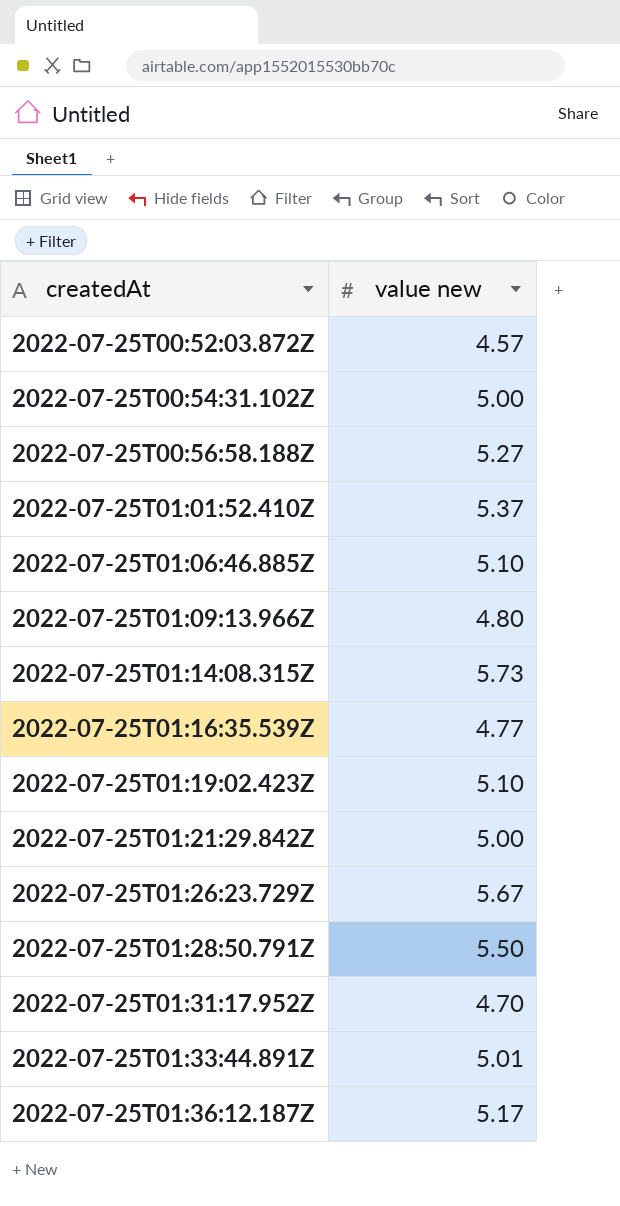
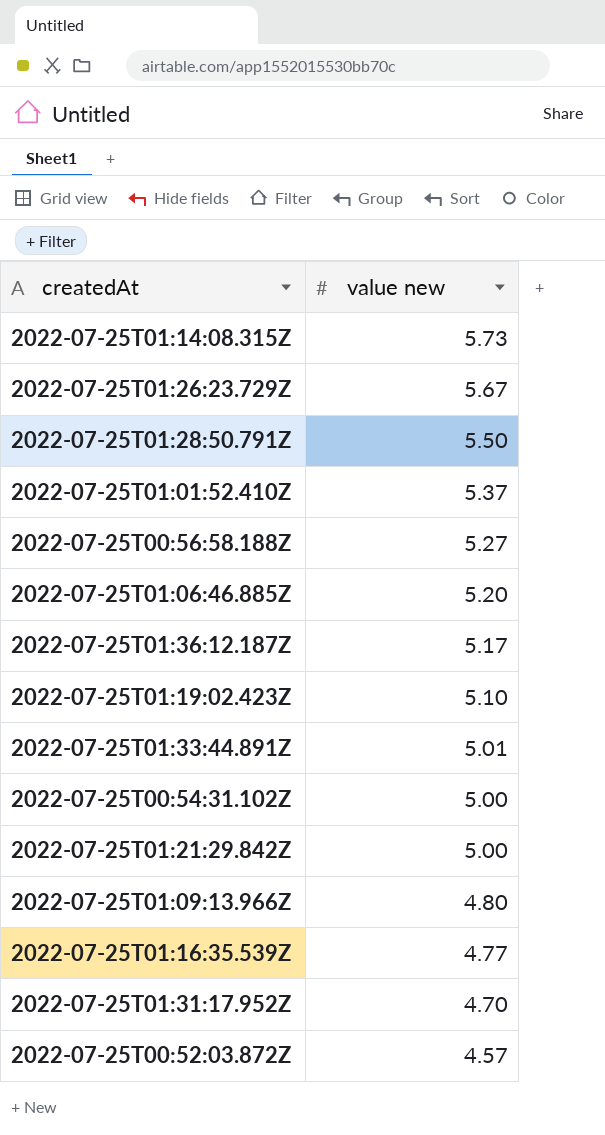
row order: createdAt ascending -> value new descending
2022-07-25T01:06:46.885Z | value new: 5.10 -> 5.20

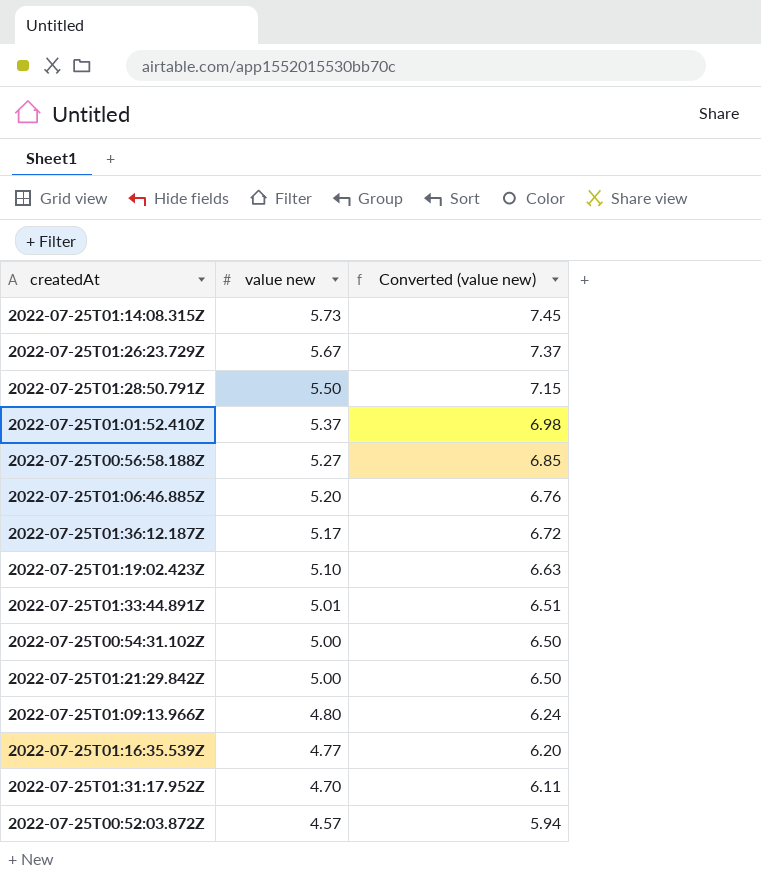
column Converted (value new) | formula: none -> [value new] * 1.3

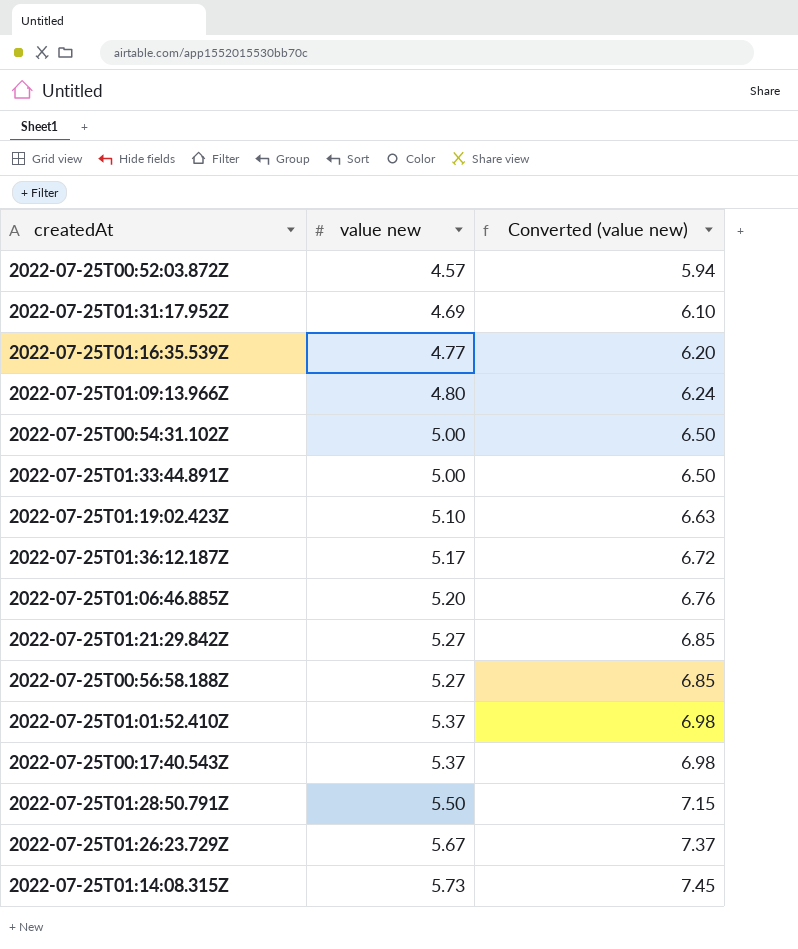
row order: value new descending -> value new ascending
2022-07-25T01:31:17.952Z | value new: 4.70 -> 4.69
2022-07-25T01:31:17.952Z | Converted (value new): 6.11 -> 6.10
2022-07-25T01:33:44.891Z | value new: 5.01 -> 5.00
2022-07-25T01:33:44.891Z | Converted (value new): 6.51 -> 6.50
2022-07-25T01:21:29.842Z | value new: 5.00 -> 5.27
2022-07-25T01:21:29.842Z | Converted (value new): 6.50 -> 6.85
row 2022-07-25T00:17:40.543Z: none -> 5.37 | 6.98

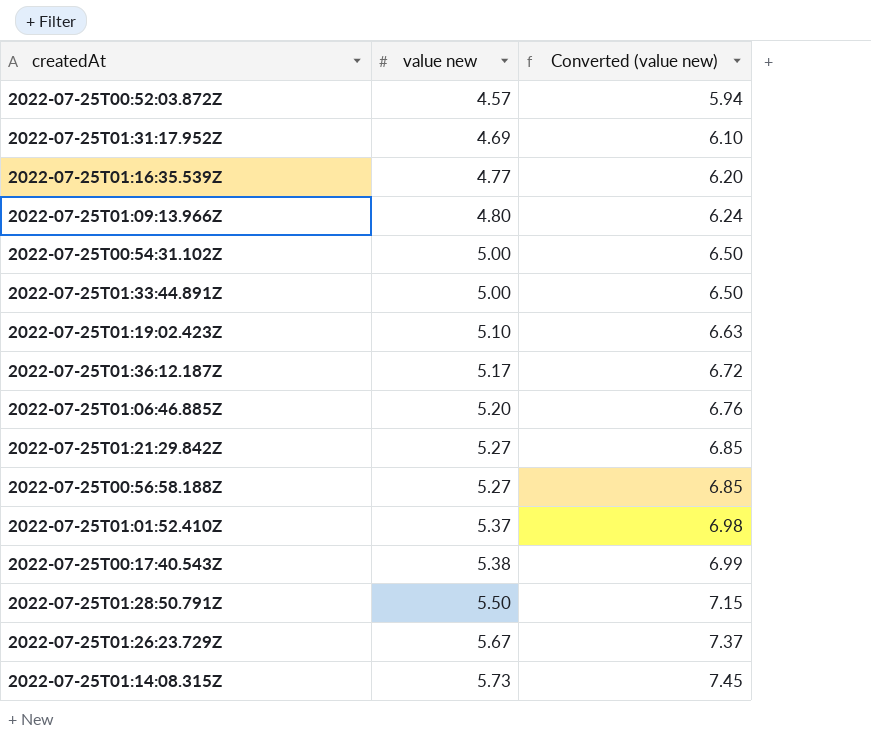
2022-07-25T00:17:40.543Z | value new: 5.37 -> 5.38
2022-07-25T00:17:40.543Z | Converted (value new): 6.98 -> 6.99

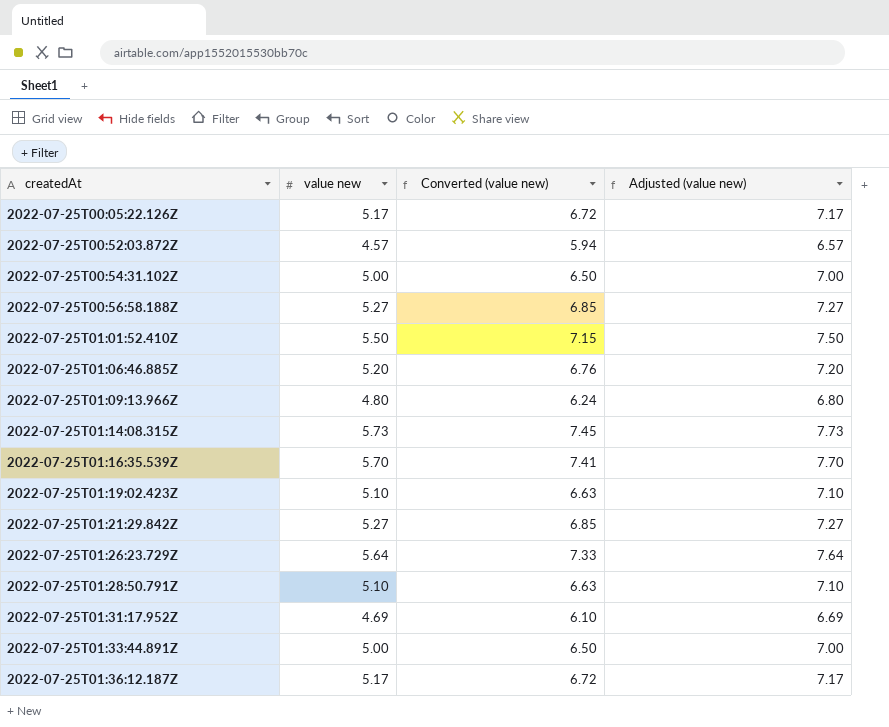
row order: value new ascending -> createdAt ascending
column Adjusted (value new) | formula: none -> [value new] + 2
row 2022-07-25T00:17:40.543Z: 5.38 | 6.99 -> none
row 2022-07-25T00:05:22.126Z: none -> 5.17 | 6.72 | 7.17
2022-07-25T01:01:52.410Z | value new: 5.37 -> 5.50
2022-07-25T01:01:52.410Z | Converted (value new): 6.98 -> 7.15
2022-07-25T01:16:35.539Z | value new: 4.77 -> 5.70
2022-07-25T01:16:35.539Z | Converted (value new): 6.20 -> 7.41
2022-07-25T01:26:23.729Z | value new: 5.67 -> 5.64
2022-07-25T01:26:23.729Z | Converted (value new): 7.37 -> 7.33
2022-07-25T01:28:50.791Z | value new: 5.50 -> 5.10
2022-07-25T01:28:50.791Z | Converted (value new): 7.15 -> 6.63

